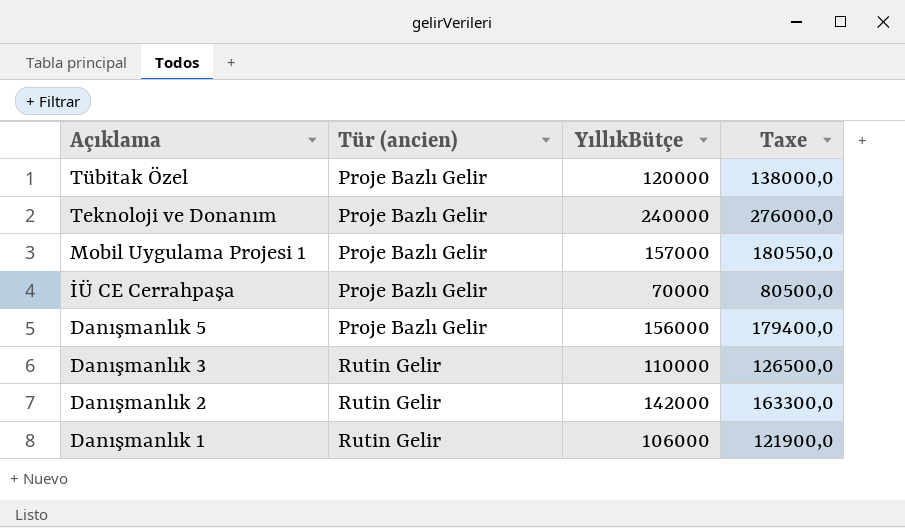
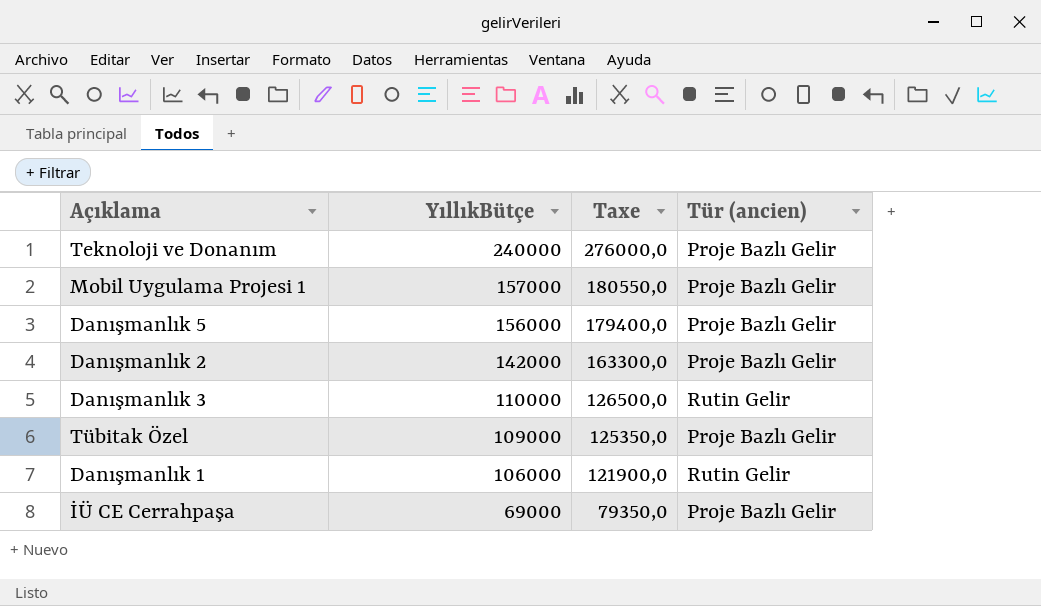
row order: Açıklama descending -> YıllıkBütçe descending
column Tür (ancien) | position: 2 -> 4
Danışmanlık 2 | Tür (ancien): Rutin Gelir -> Proje Bazlı Gelir
Tübitak Özel | YıllıkBütçe: 120000 -> 109000
Tübitak Özel | Taxe: 138000,0 -> 125350,0
İÜ CE Cerrahpaşa | YıllıkBütçe: 70000 -> 69000
İÜ CE Cerrahpaşa | Taxe: 80500,0 -> 79350,0

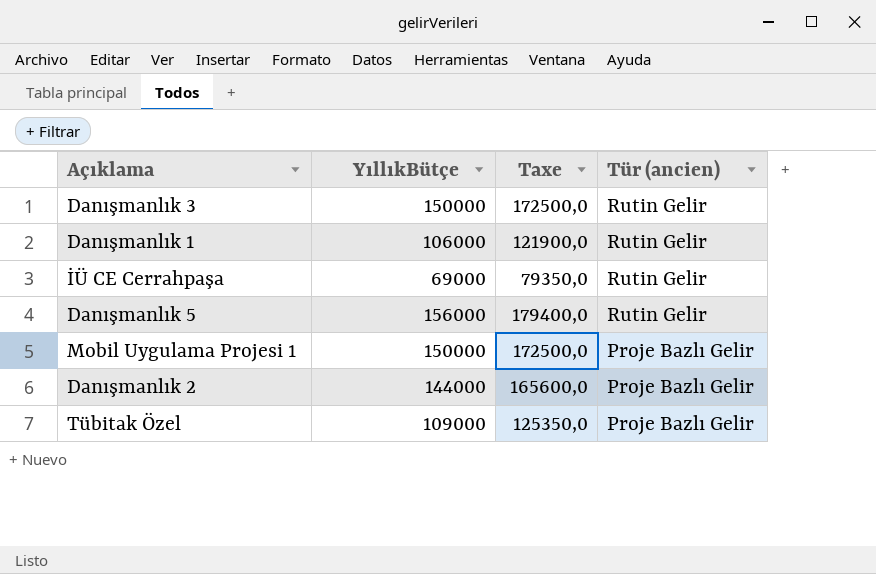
row order: YıllıkBütçe descending -> Tür (ancien) descending
row Teknoloji ve Donanım: 240000 | 276000,0 | Proje Bazlı Gelir -> none
Danışmanlık 3 | YıllıkBütçe: 110000 -> 150000
Danışmanlık 3 | Taxe: 126500,0 -> 172500,0
İÜ CE Cerrahpaşa | Tür (ancien): Proje Bazlı Gelir -> Rutin Gelir
Danışmanlık 5 | Tür (ancien): Proje Bazlı Gelir -> Rutin Gelir
Mobil Uygulama Projesi 1 | YıllıkBütçe: 157000 -> 150000
Mobil Uygulama Projesi 1 | Taxe: 180550,0 -> 172500,0
Danışmanlık 2 | YıllıkBütçe: 142000 -> 144000
Danışmanlık 2 | Taxe: 163300,0 -> 165600,0

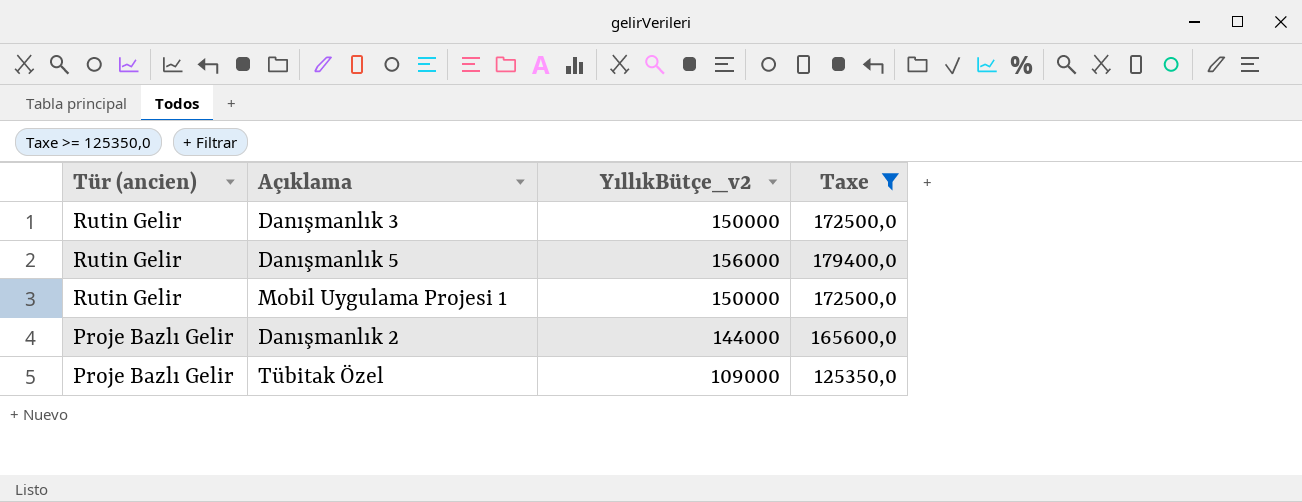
filter: none -> Taxe >= 125350,0
column Tür (ancien) | position: 4 -> 1
column name: YıllıkBütçe -> YıllıkBütçe_v2
Mobil Uygulama Projesi 1 | Tür (ancien): Proje Bazlı Gelir -> Rutin Gelir

